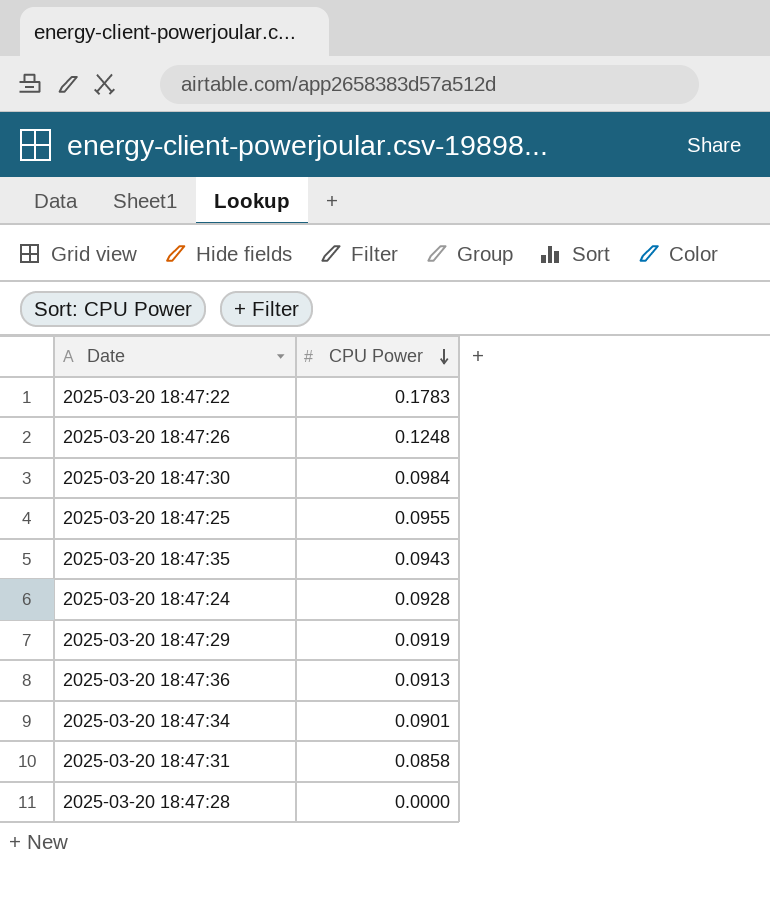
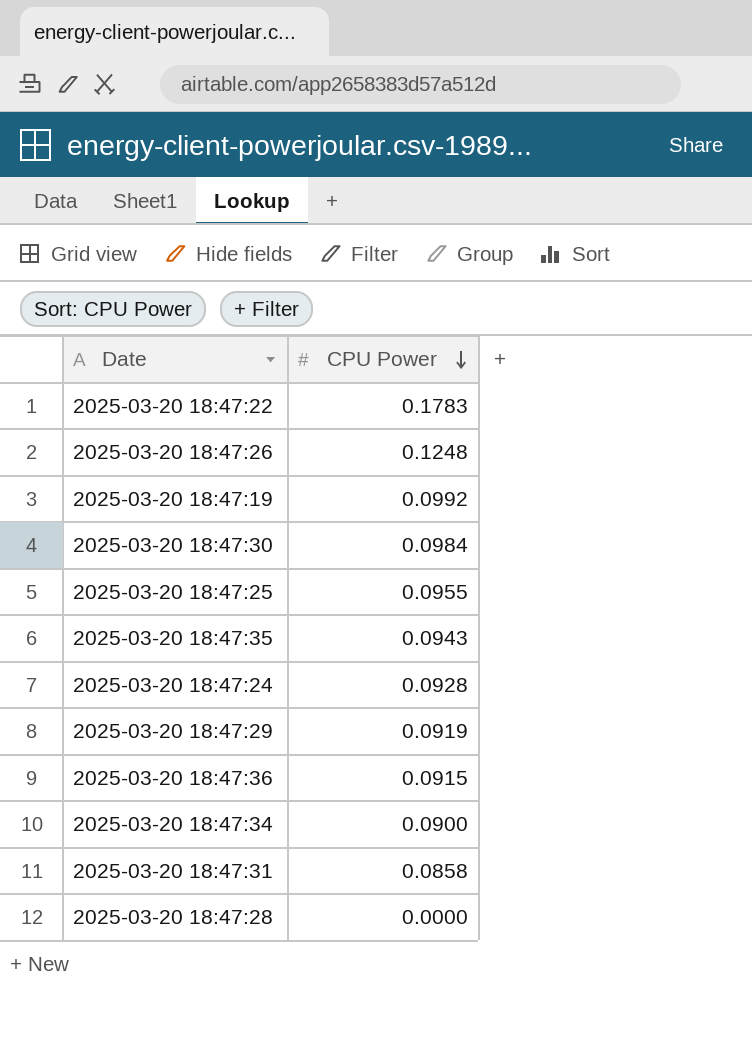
row 2025-03-20 18:47:19: none -> 0.0992
2025-03-20 18:47:36 | CPU Power: 0.0913 -> 0.0915
2025-03-20 18:47:34 | CPU Power: 0.0901 -> 0.0900

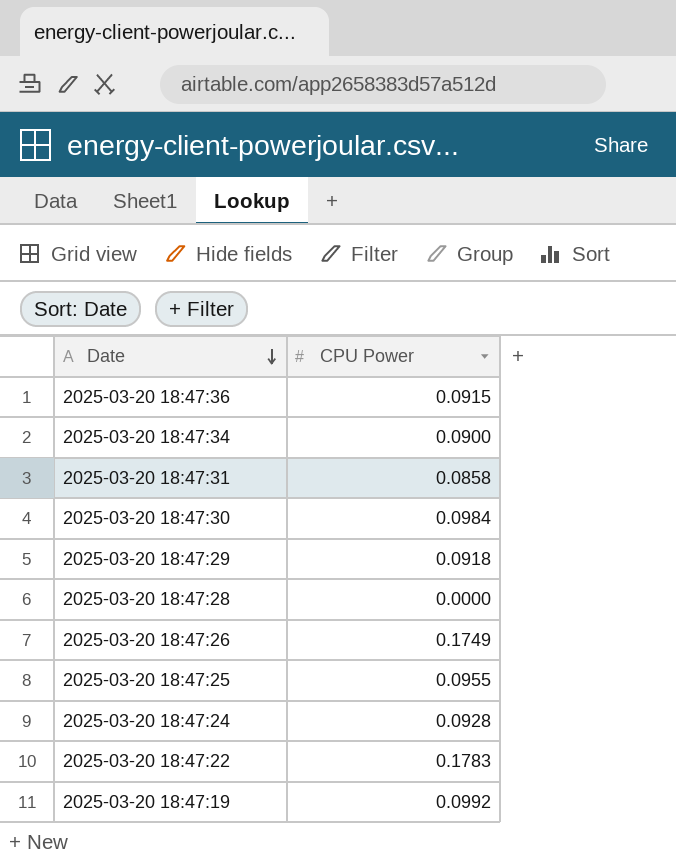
row order: CPU Power descending -> Date descending
row 2025-03-20 18:47:35: 0.0943 -> none
2025-03-20 18:47:29 | CPU Power: 0.0919 -> 0.0918
2025-03-20 18:47:26 | CPU Power: 0.1248 -> 0.1749

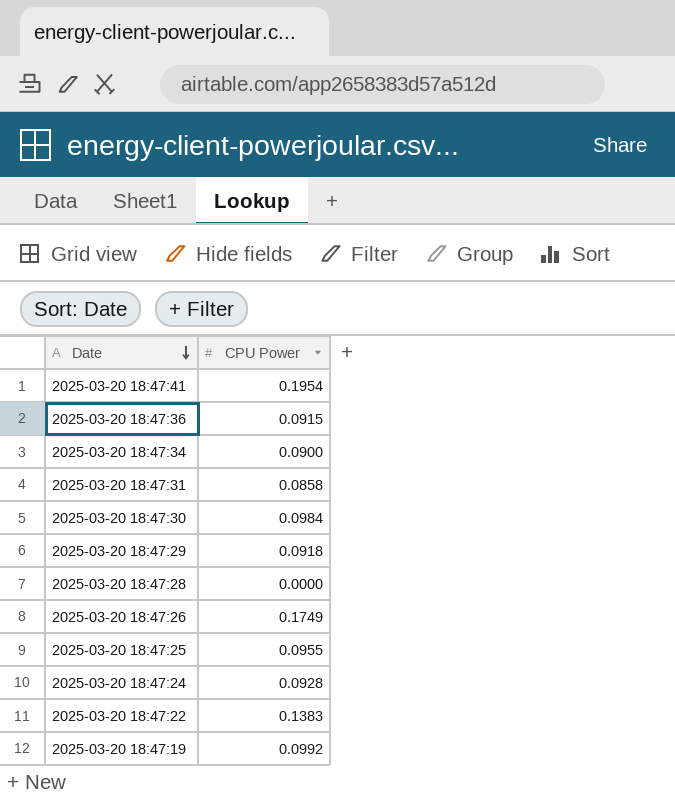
row 2025-03-20 18:47:41: none -> 0.1954
2025-03-20 18:47:22 | CPU Power: 0.1783 -> 0.1383

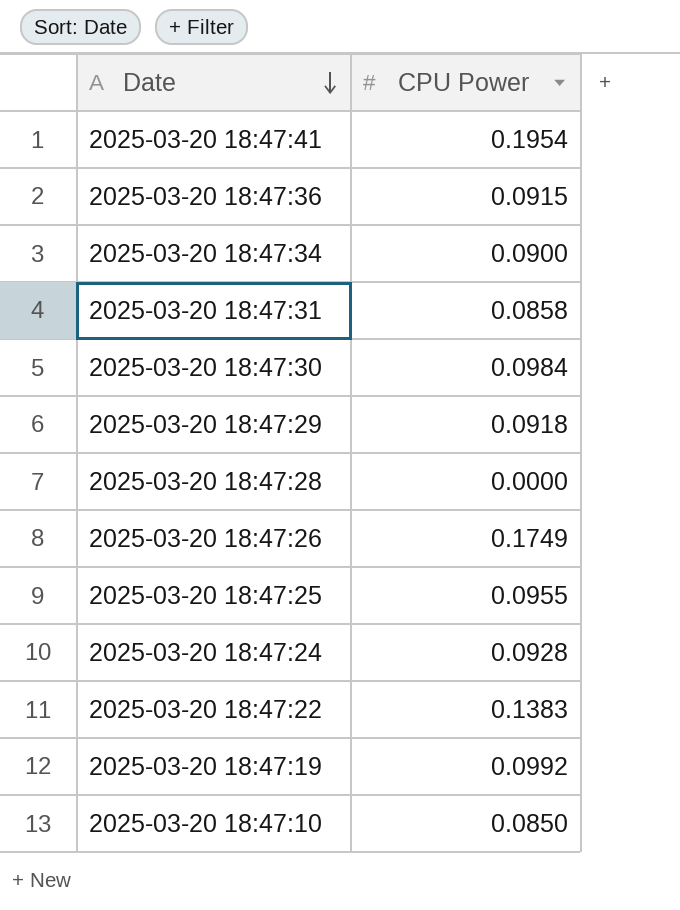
row 2025-03-20 18:47:10: none -> 0.0850

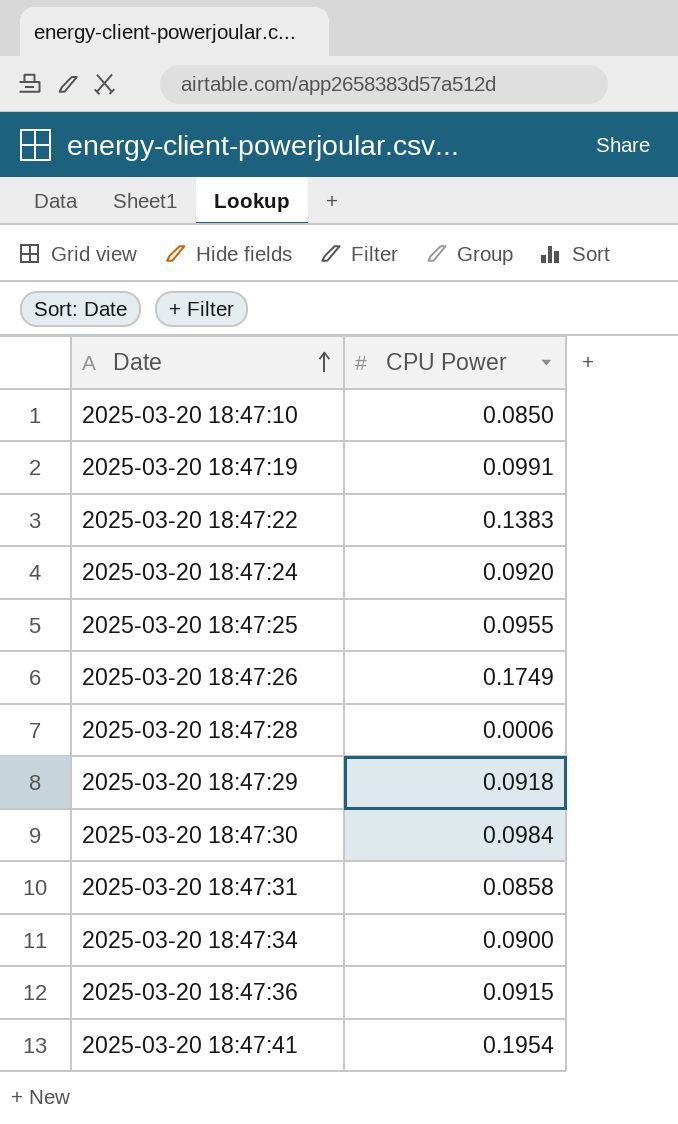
row order: Date descending -> Date ascending
2025-03-20 18:47:19 | CPU Power: 0.0992 -> 0.0991
2025-03-20 18:47:24 | CPU Power: 0.0928 -> 0.0920
2025-03-20 18:47:28 | CPU Power: 0.0000 -> 0.0006

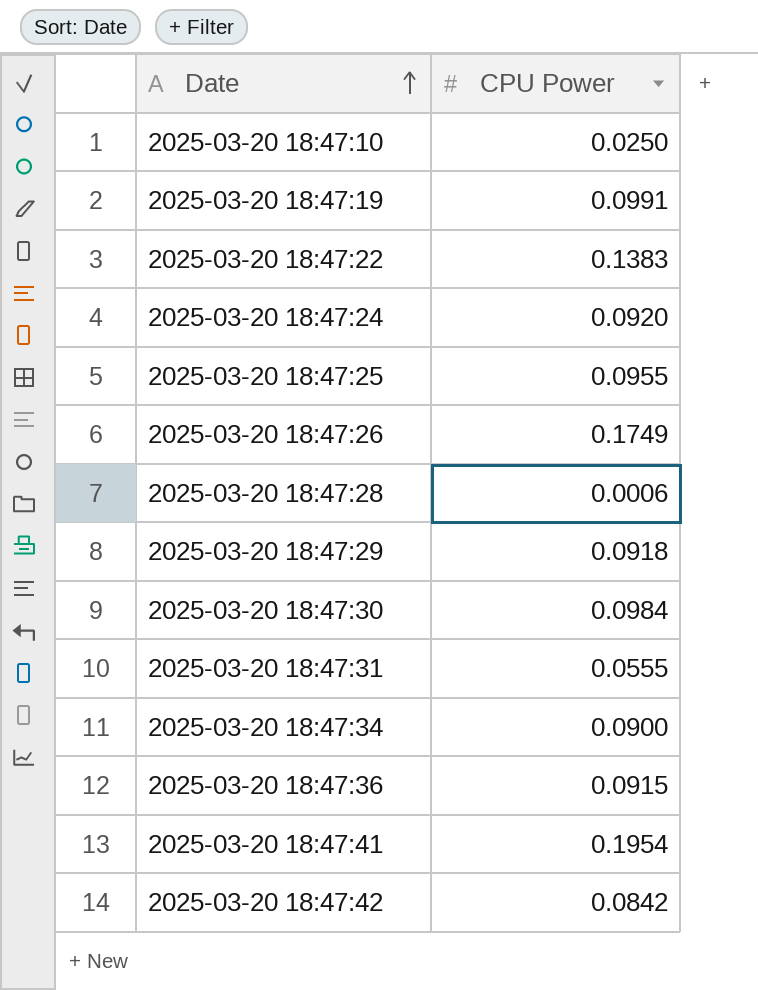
2025-03-20 18:47:10 | CPU Power: 0.0850 -> 0.0250
2025-03-20 18:47:31 | CPU Power: 0.0858 -> 0.0555
row 2025-03-20 18:47:42: none -> 0.0842

